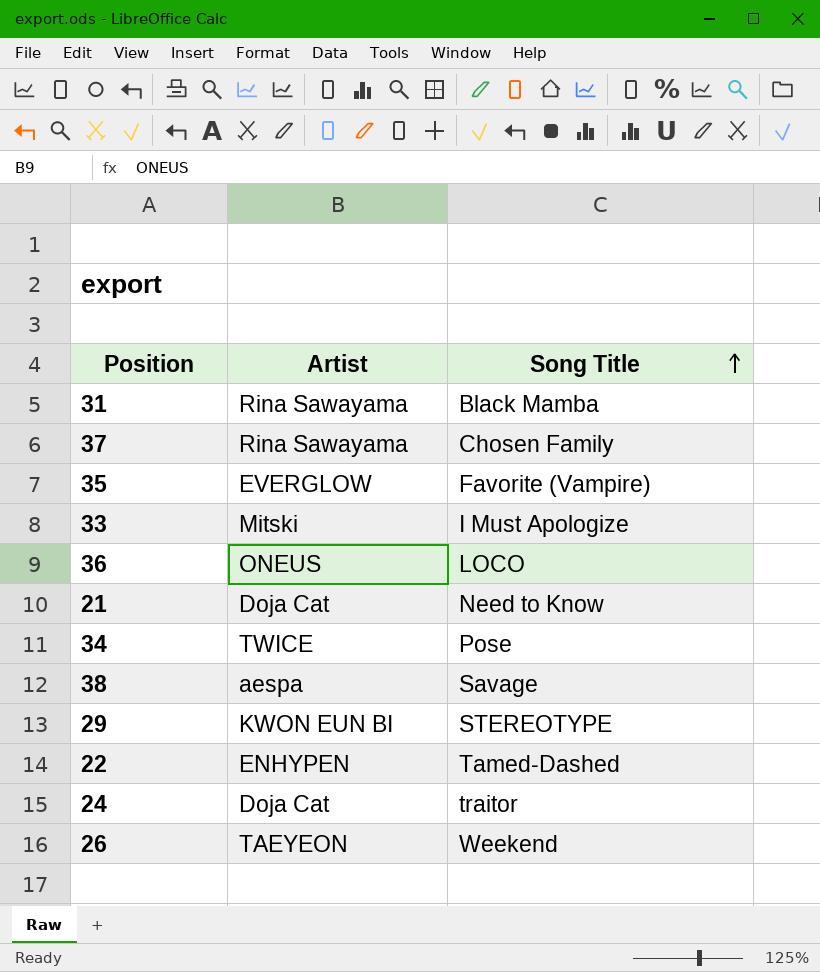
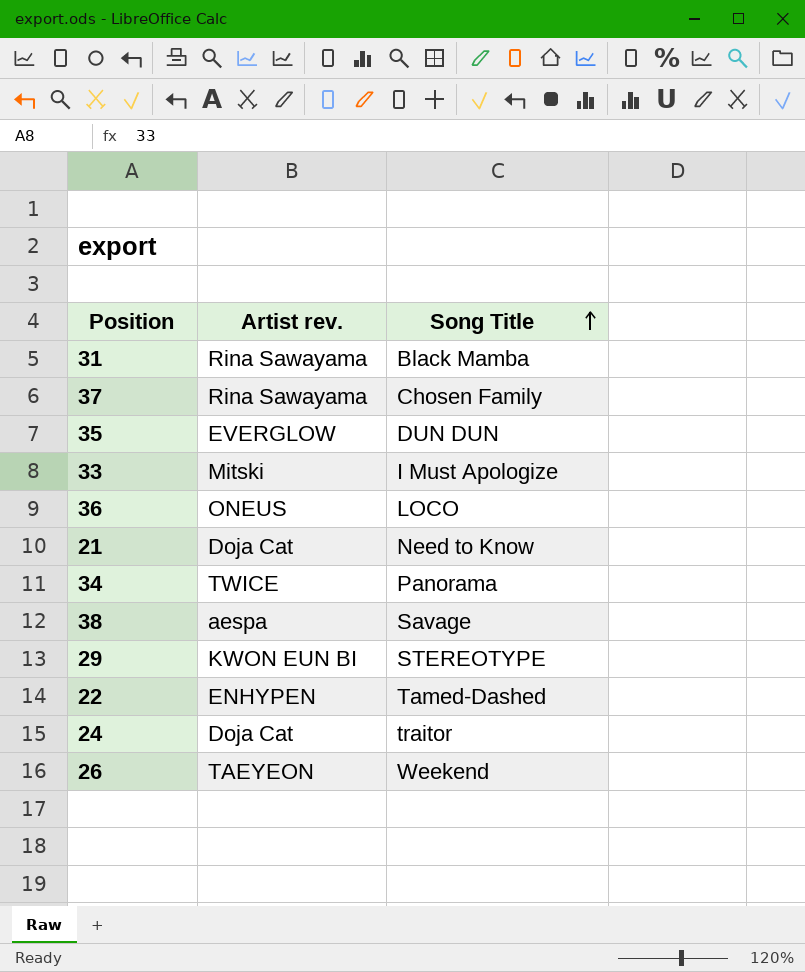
column name: Artist -> Artist rev.
35 | Song Title: Favorite (Vampire) -> DUN DUN
34 | Song Title: Pose -> Panorama

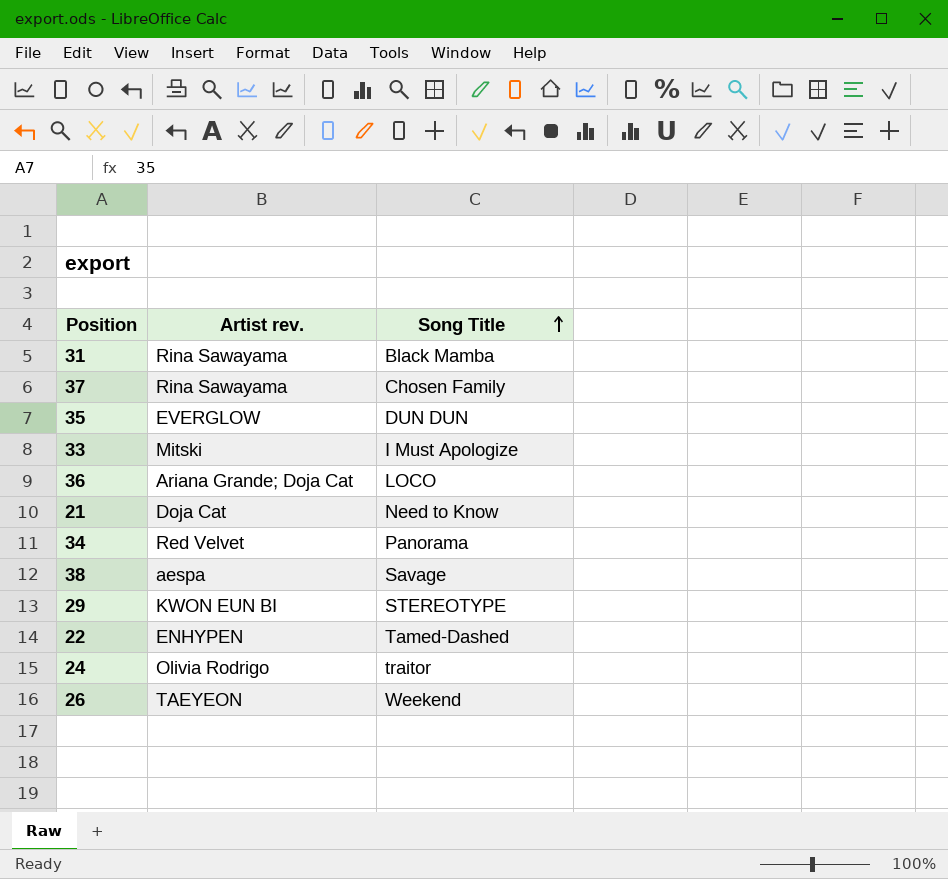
36 | Artist rev.: ONEUS -> Ariana Grande; Doja Cat
34 | Artist rev.: TWICE -> Red Velvet
24 | Artist rev.: Doja Cat -> Olivia Rodrigo

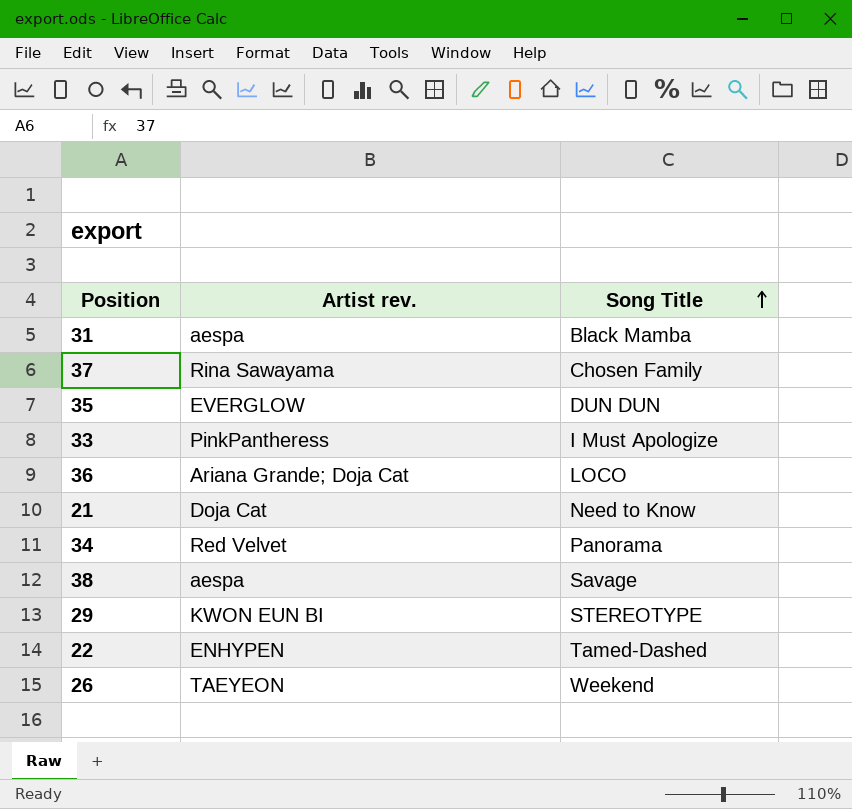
row 24: Olivia Rodrigo | traitor -> none
31 | Artist rev.: Rina Sawayama -> aespa
33 | Artist rev.: Mitski -> PinkPantheress

